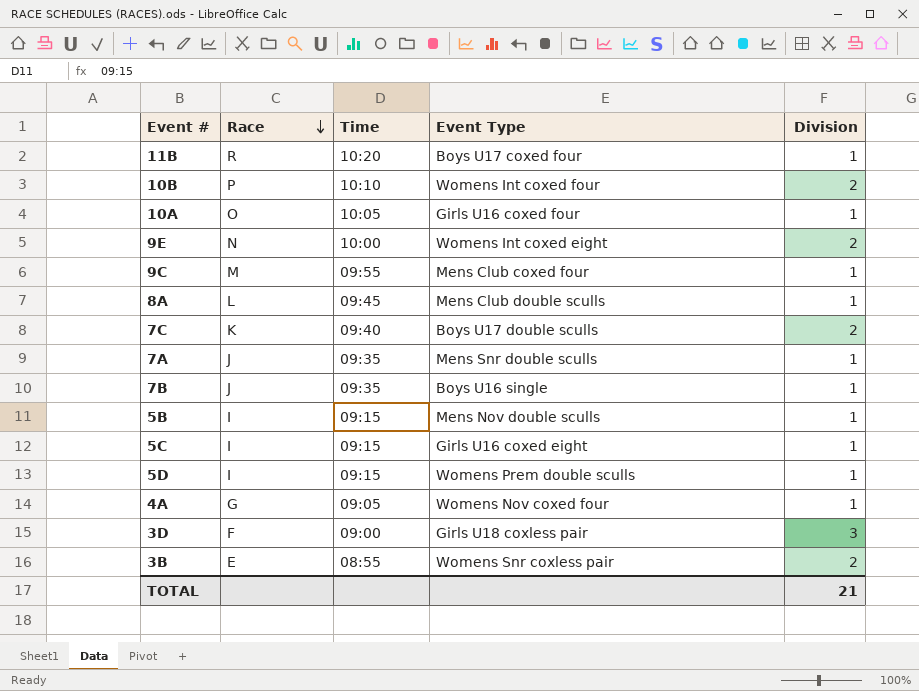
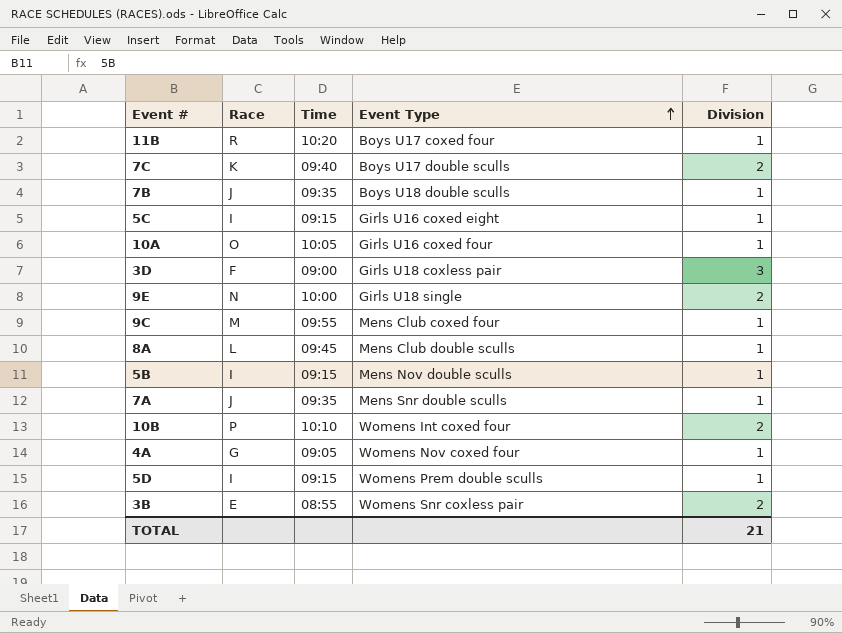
row order: Race descending -> Event Type ascending
7B | Event Type: Boys U16 single -> Boys U18 double sculls
9E | Event Type: Womens Int coxed eight -> Girls U18 single

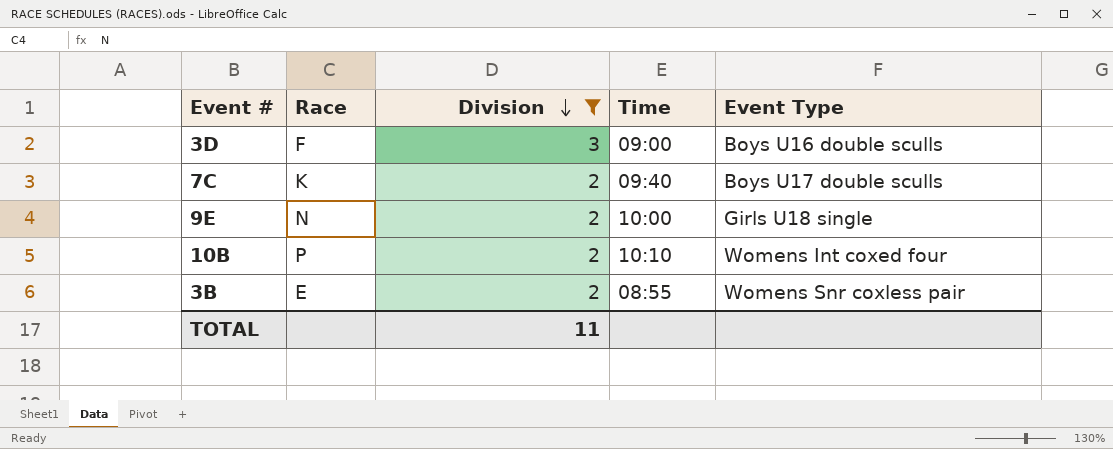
filter: none -> Division != 1
row order: Event Type ascending -> Division descending
column Division | position: 5 -> 3
3D | Event Type: Girls U18 coxless pair -> Boys U16 double sculls
TOTAL | Division: 21 -> 11

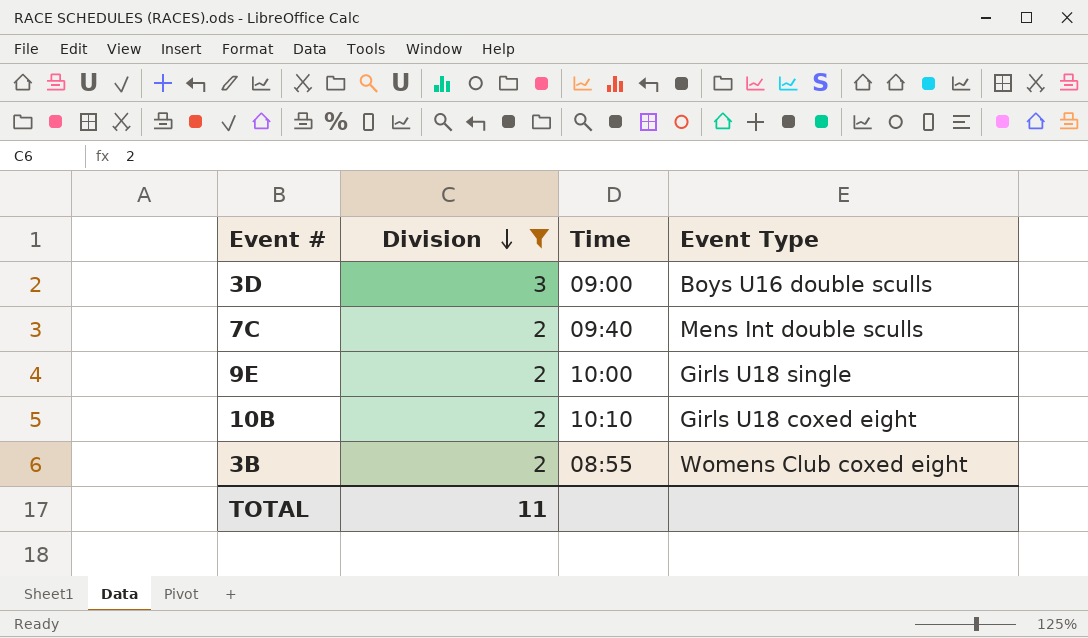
column Race | position: 2 -> none
7C | Event Type: Boys U17 double sculls -> Mens Int double sculls
10B | Event Type: Womens Int coxed four -> Girls U18 coxed eight
3B | Event Type: Womens Snr coxless pair -> Womens Club coxed eight

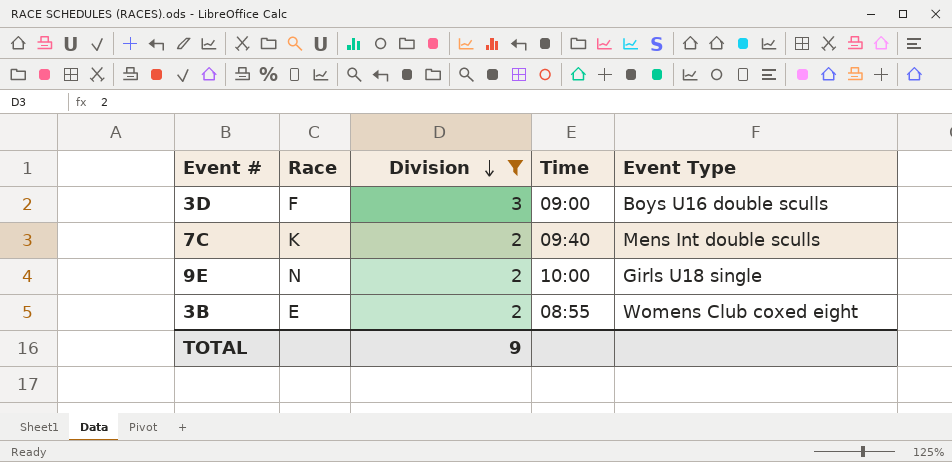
column Race | position: none -> 2
row 10B: 2 | 10:10 | Girls U18 coxed eight -> none
TOTAL | Division: 11 -> 9

